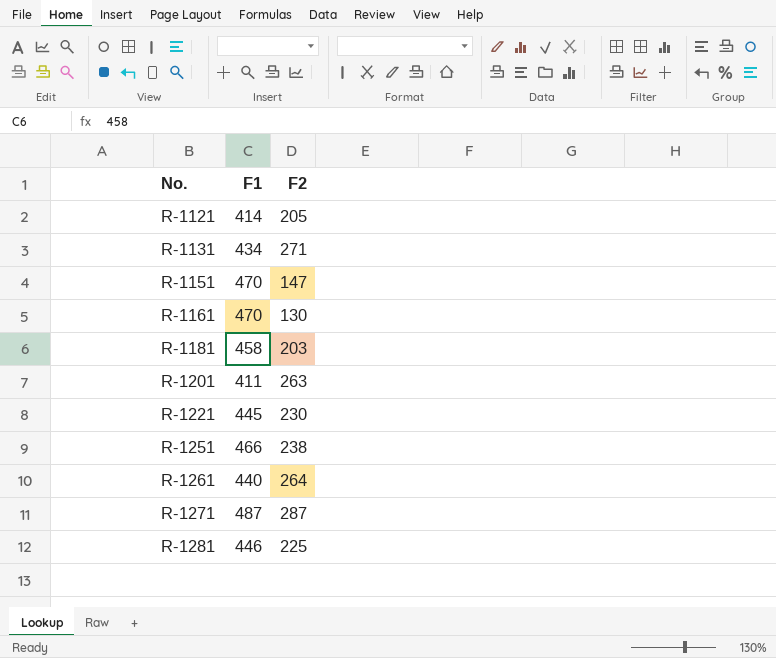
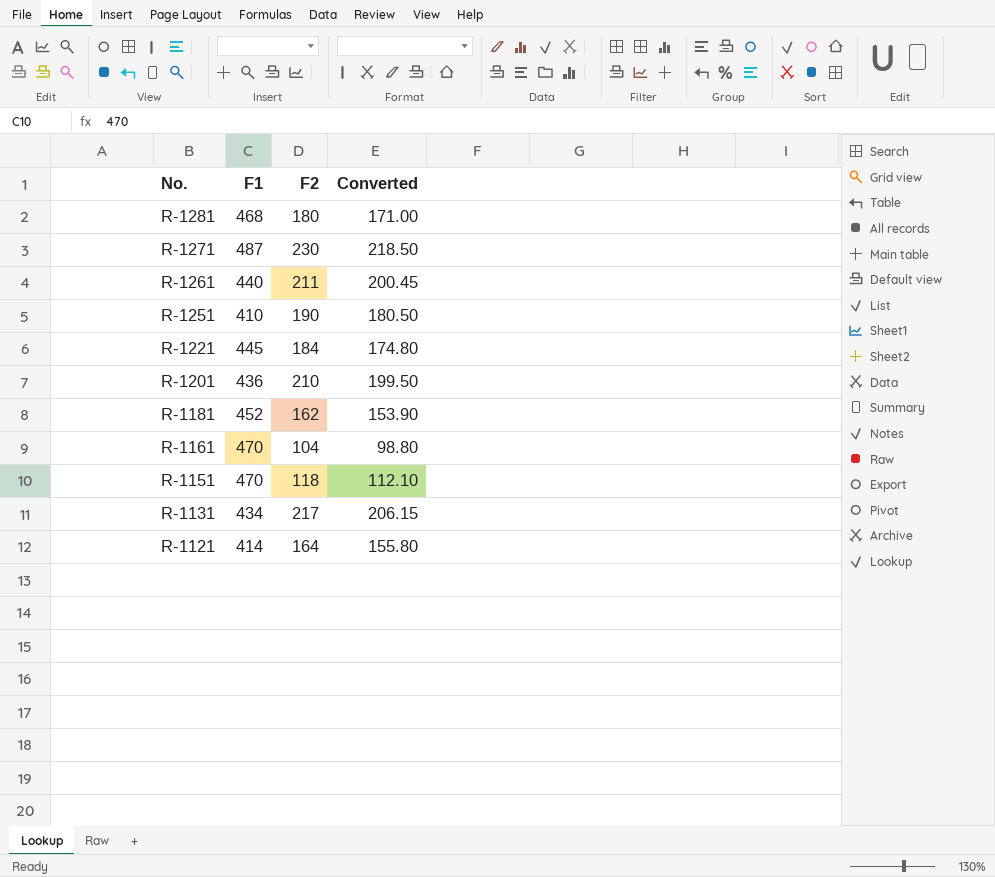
row order: No. ascending -> No. descending
column Converted | formula: none -> [F2] * 0.95
R-1281 | F1: 446 -> 468
R-1281 | F2: 225 -> 180
R-1271 | F2: 287 -> 230
R-1261 | F2: 264 -> 211
R-1251 | F1: 466 -> 410
R-1251 | F2: 238 -> 190
R-1221 | F2: 230 -> 184
R-1201 | F1: 411 -> 436
R-1201 | F2: 263 -> 210
R-1181 | F1: 458 -> 452
R-1181 | F2: 203 -> 162
R-1161 | F2: 130 -> 104
R-1151 | F2: 147 -> 118
R-1131 | F2: 271 -> 217
R-1121 | F2: 205 -> 164

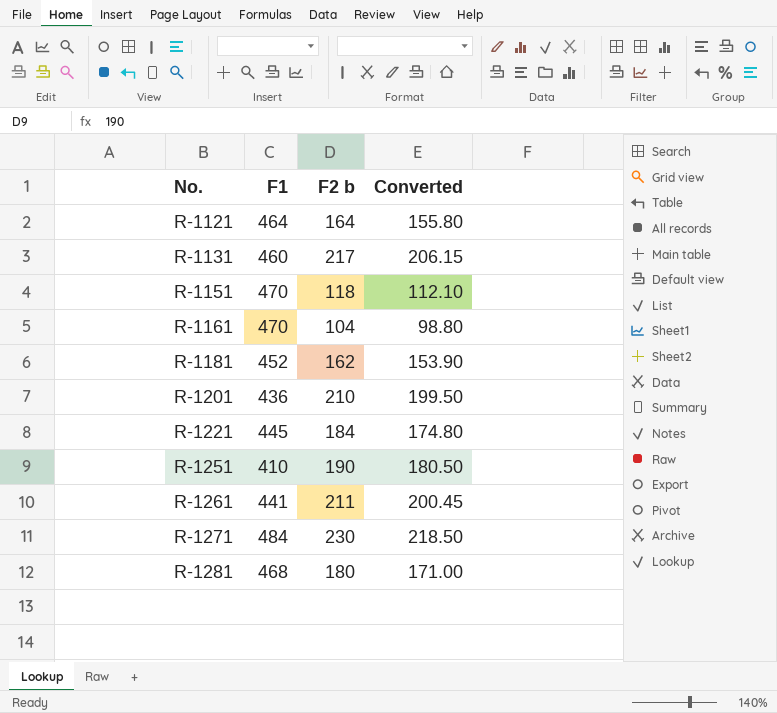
row order: No. descending -> No. ascending
column name: F2 -> F2 b
R-1121 | F1: 414 -> 464
R-1131 | F1: 434 -> 460
R-1261 | F1: 440 -> 441
R-1271 | F1: 487 -> 484

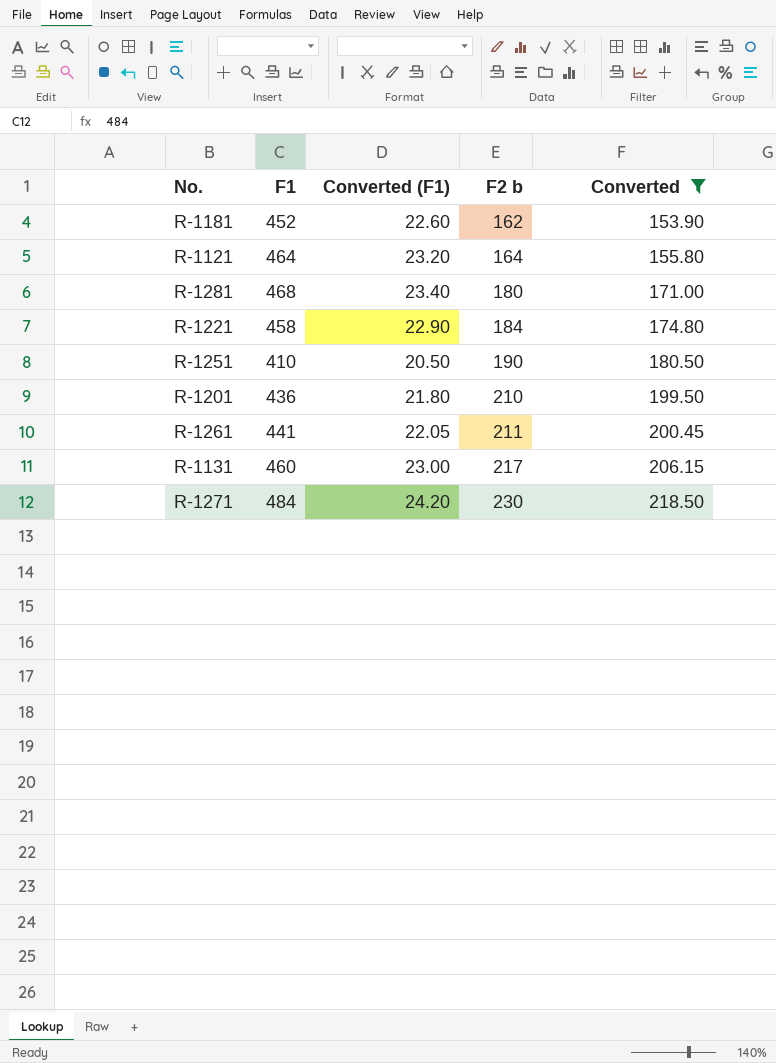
filter: none -> Converted >= 153.90
row order: No. ascending -> F2 b ascending
column Converted (F1) | formula: none -> [F1] * 0.05
R-1221 | F1: 445 -> 458

